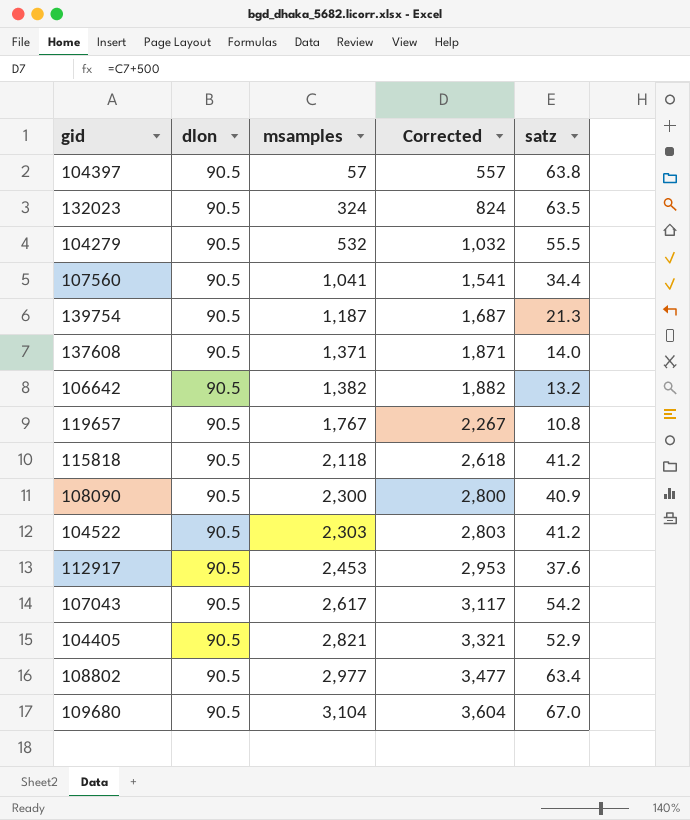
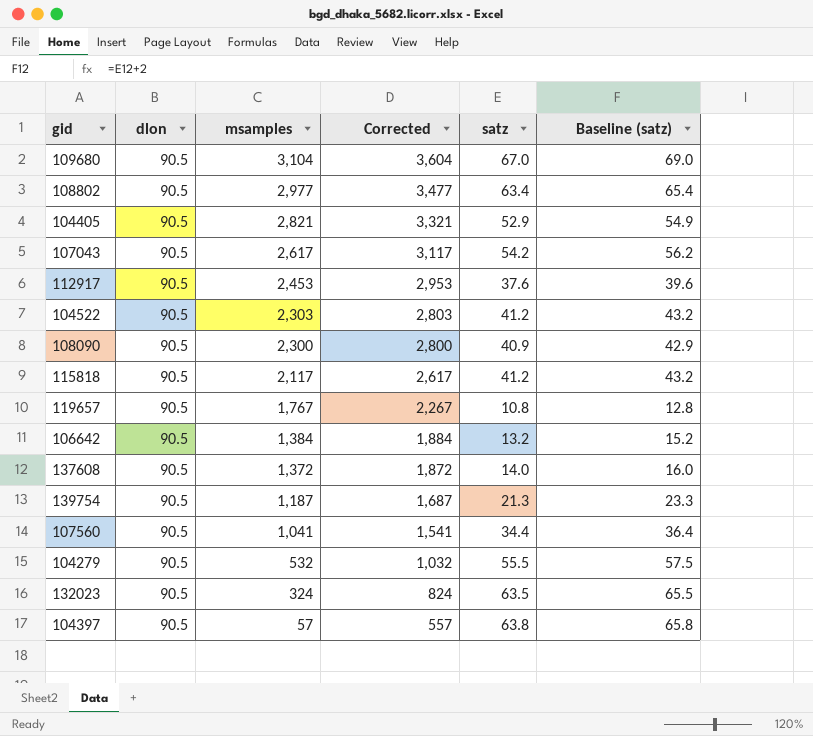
row order: msamples ascending -> msamples descending
column Baseline (satz) | formula: none -> [satz] + 2
115818 | msamples: 2,118 -> 2,117
115818 | Corrected: 2,618 -> 2,617
106642 | msamples: 1,382 -> 1,384
106642 | Corrected: 1,882 -> 1,884
137608 | msamples: 1,371 -> 1,372
137608 | Corrected: 1,871 -> 1,872

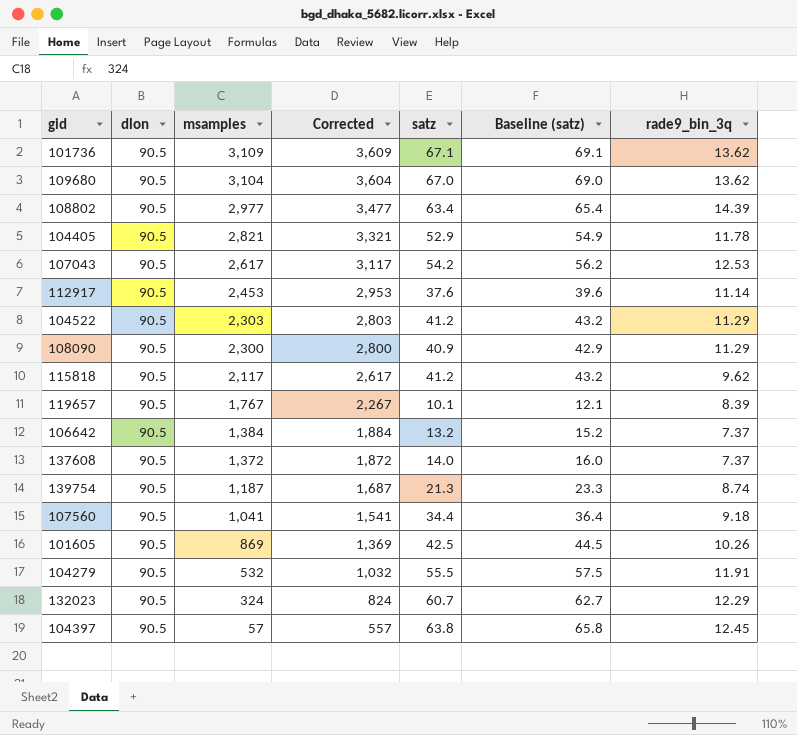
column rade9_bin_3q | position: none -> 7
row 101736: none -> 90.5 | 3,109 | 3,609 | 67.1 | 69.1 | 13.62
119657 | satz: 10.8 -> 10.1
119657 | Baseline (satz): 12.8 -> 12.1
row 101605: none -> 90.5 | 869 | 1,369 | 42.5 | 44.5 | 10.26
132023 | satz: 63.5 -> 60.7
132023 | Baseline (satz): 65.5 -> 62.7

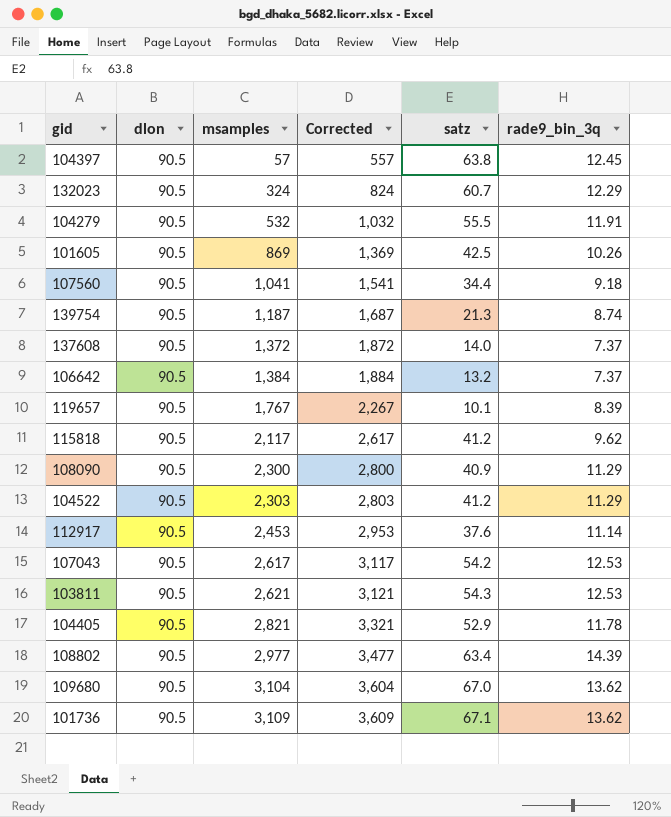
row order: msamples descending -> msamples ascending
column Baseline (satz) | formula: [satz] + 2 -> none
row 103811: none -> 90.5 | 2,621 | 3,121 | 54.3 | 12.53

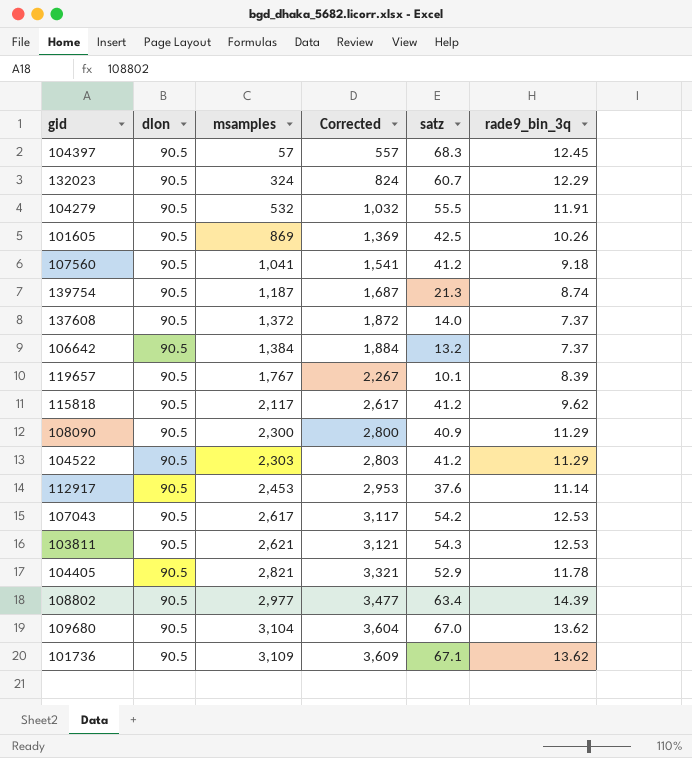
104397 | satz: 63.8 -> 68.3
107560 | satz: 34.4 -> 41.2

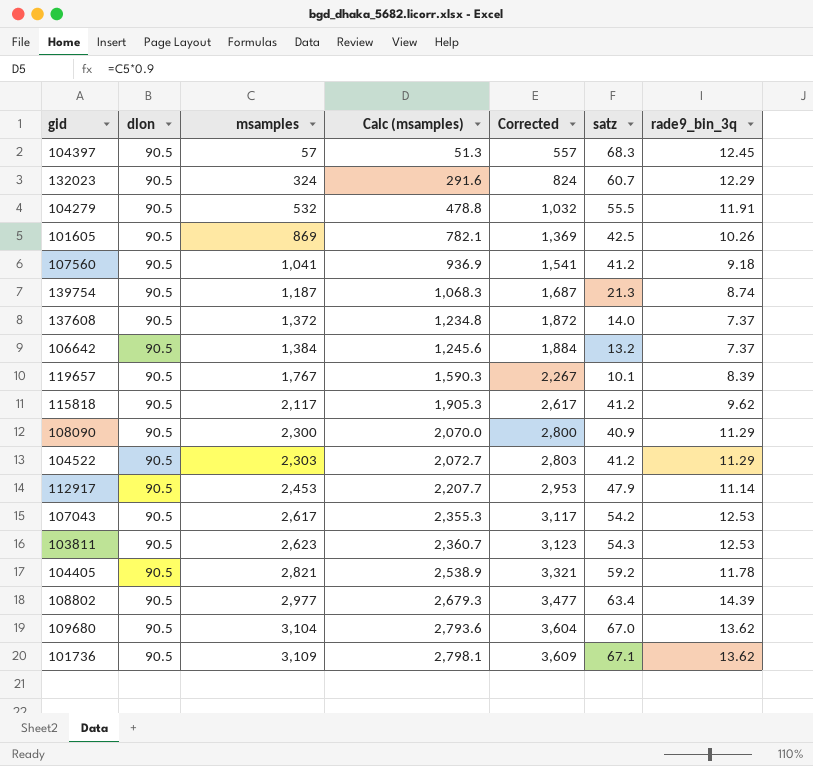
column Calc (msamples) | formula: none -> [msamples] * 0.9
112917 | satz: 37.6 -> 47.9
103811 | msamples: 2,621 -> 2,623
103811 | Corrected: 3,121 -> 3,123
104405 | satz: 52.9 -> 59.2

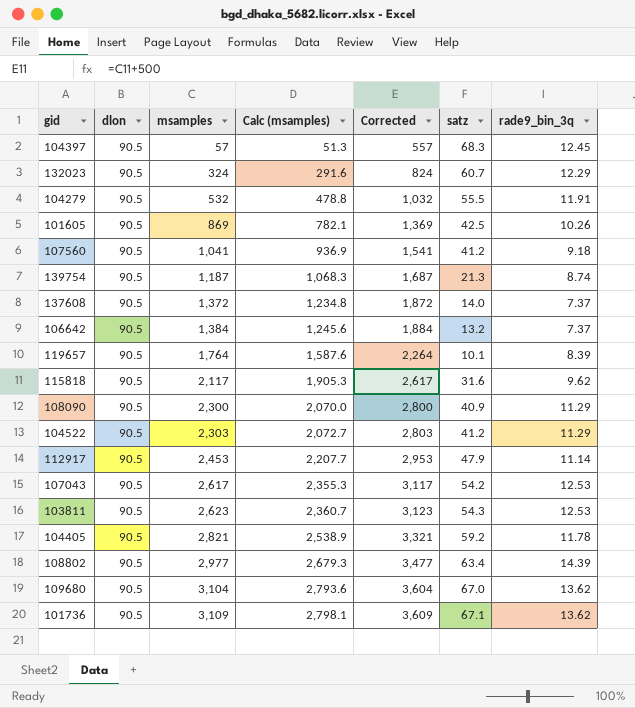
119657 | msamples: 1,767 -> 1,764
119657 | Calc (msamples): 1,590.3 -> 1,587.6
119657 | Corrected: 2,267 -> 2,264
115818 | satz: 41.2 -> 31.6

